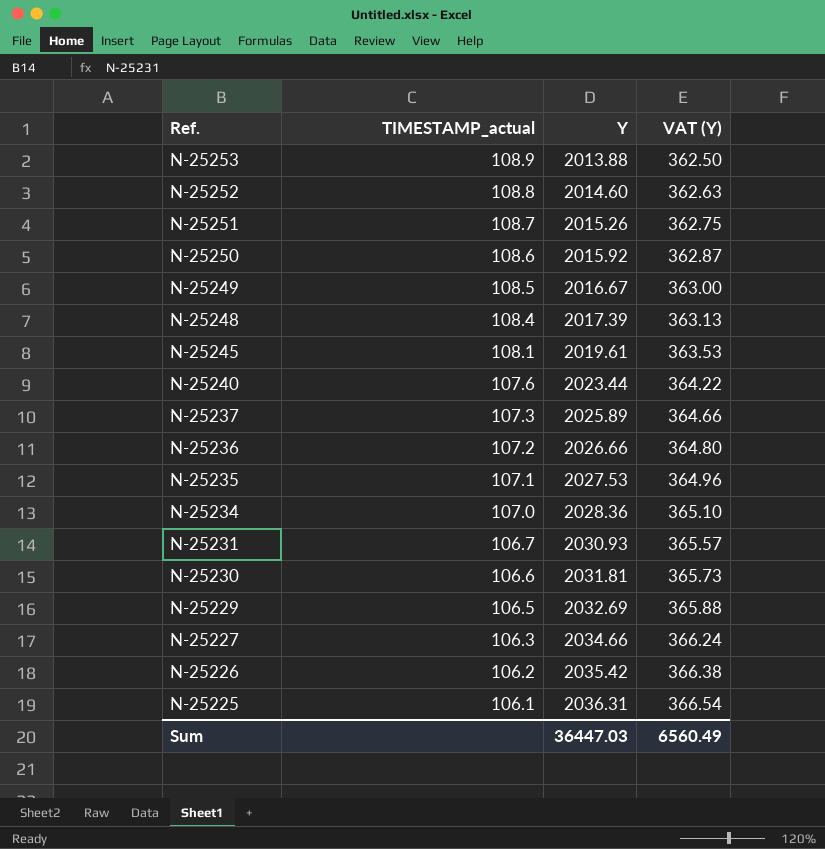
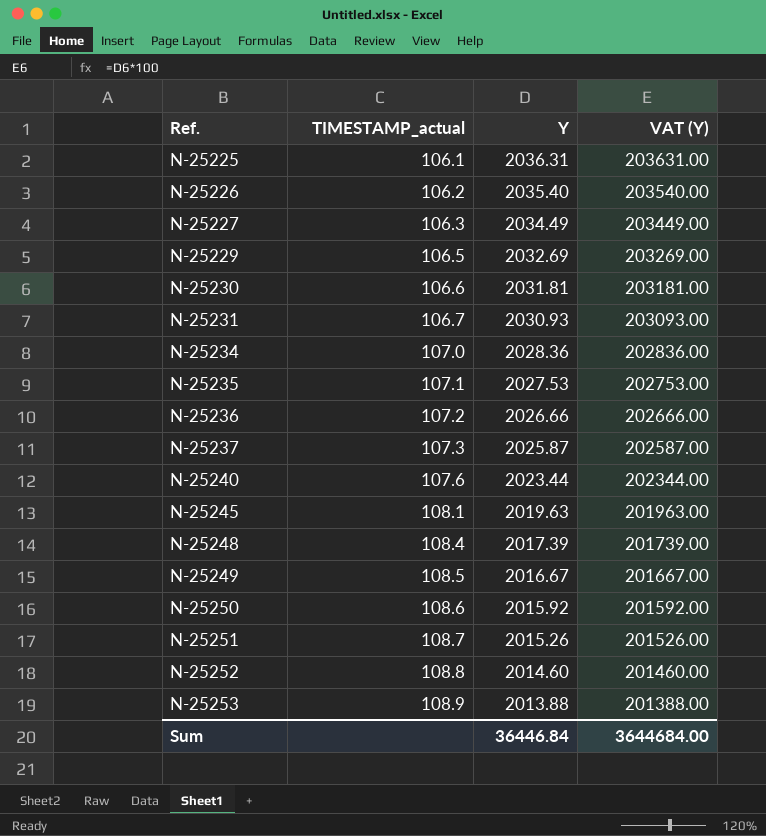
row order: Ref. descending -> Ref. ascending
column VAT (Y) | formula: [Y] * 0.18 -> [Y] * 100
N-25226 | Y: 2035.42 -> 2035.40
N-25227 | Y: 2034.66 -> 2034.49
N-25237 | Y: 2025.89 -> 2025.87
N-25245 | Y: 2019.61 -> 2019.63
Sum | Y: 36447.03 -> 36446.84
Sum | VAT (Y): 6560.49 -> 3644684.00

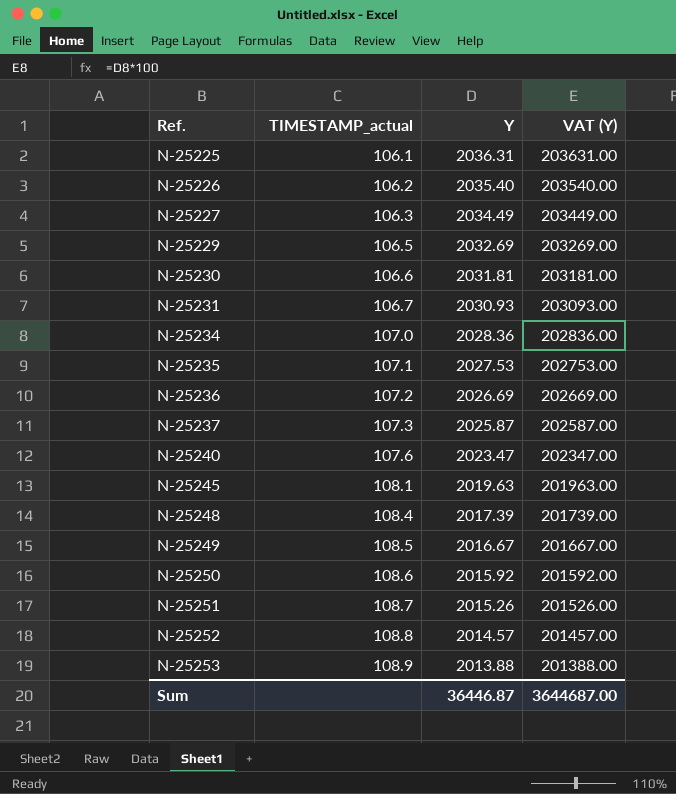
N-25236 | Y: 2026.66 -> 2026.69
N-25236 | VAT (Y): 202666.00 -> 202669.00
N-25240 | Y: 2023.44 -> 2023.47
N-25240 | VAT (Y): 202344.00 -> 202347.00
N-25252 | Y: 2014.60 -> 2014.57
N-25252 | VAT (Y): 201460.00 -> 201457.00
Sum | Y: 36446.84 -> 36446.87
Sum | VAT (Y): 3644684.00 -> 3644687.00

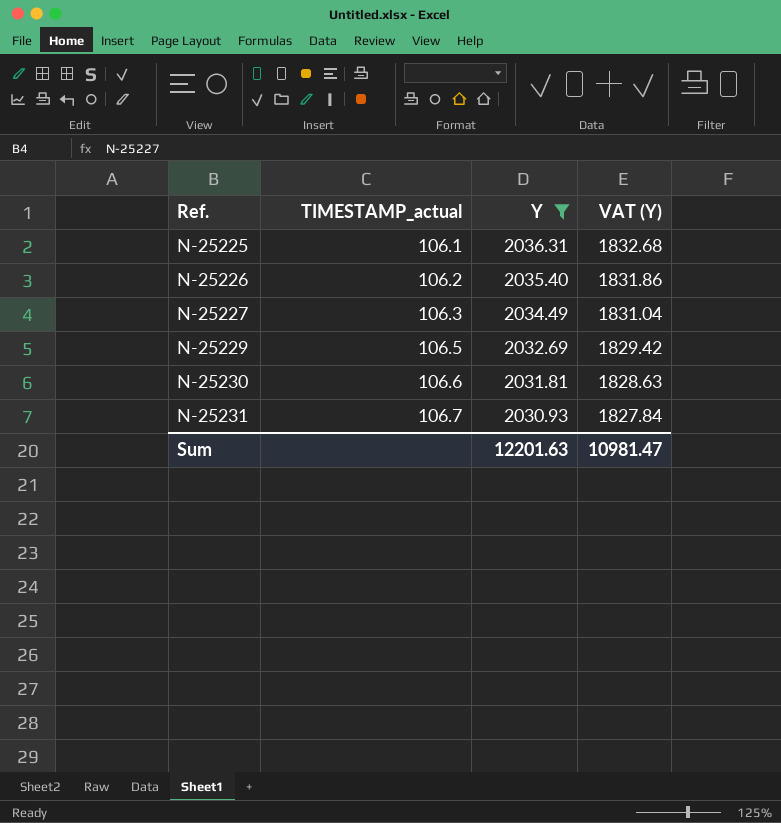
filter: none -> Y >= 2030.93
column VAT (Y) | formula: [Y] * 100 -> [Y] * 0.9
Sum | Y: 36446.87 -> 12201.63
Sum | VAT (Y): 3644687.00 -> 10981.47

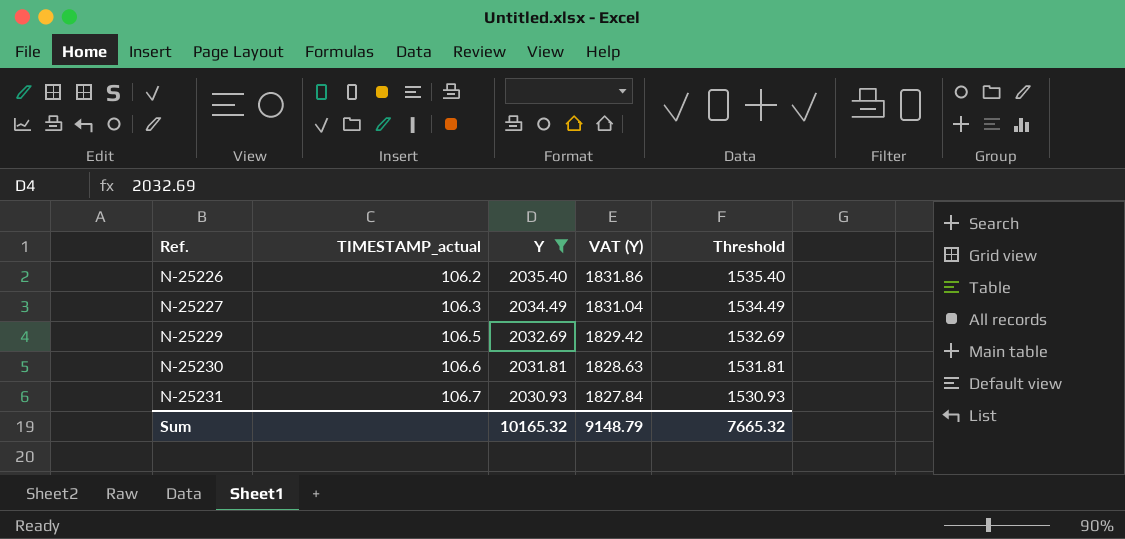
column Threshold | formula: none -> [Y] - 500
row N-25225: 106.1 | 2036.31 | 1832.68 -> none
Sum | Y: 12201.63 -> 10165.32
Sum | VAT (Y): 10981.47 -> 9148.79

